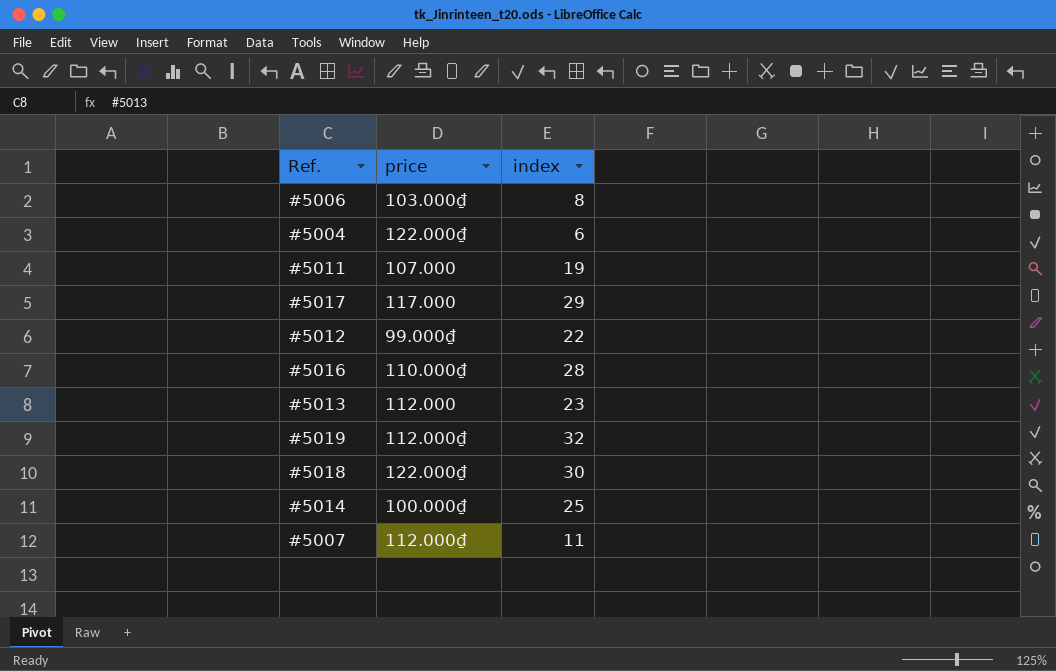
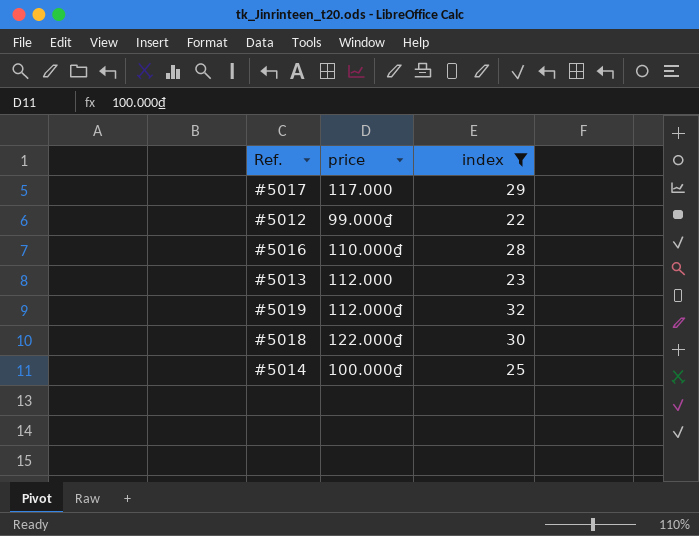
filter: none -> index >= 22

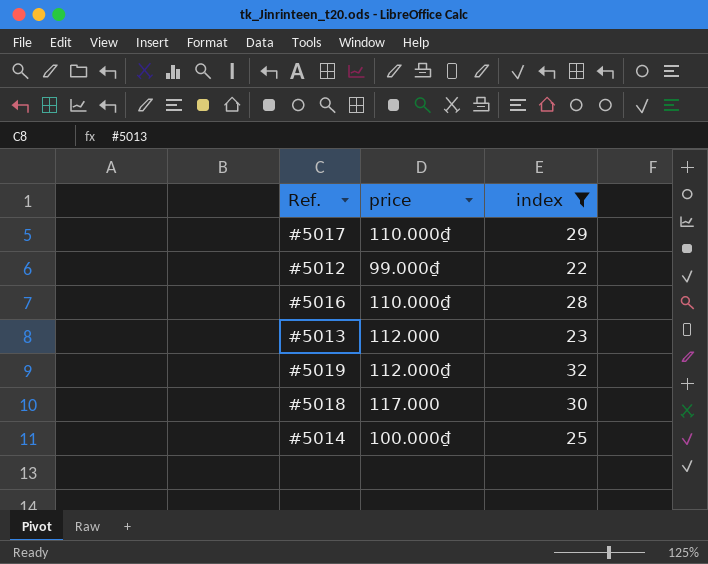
#5017 | price: 117.000 -> 110.000₫
#5018 | price: 122.000₫ -> 117.000

